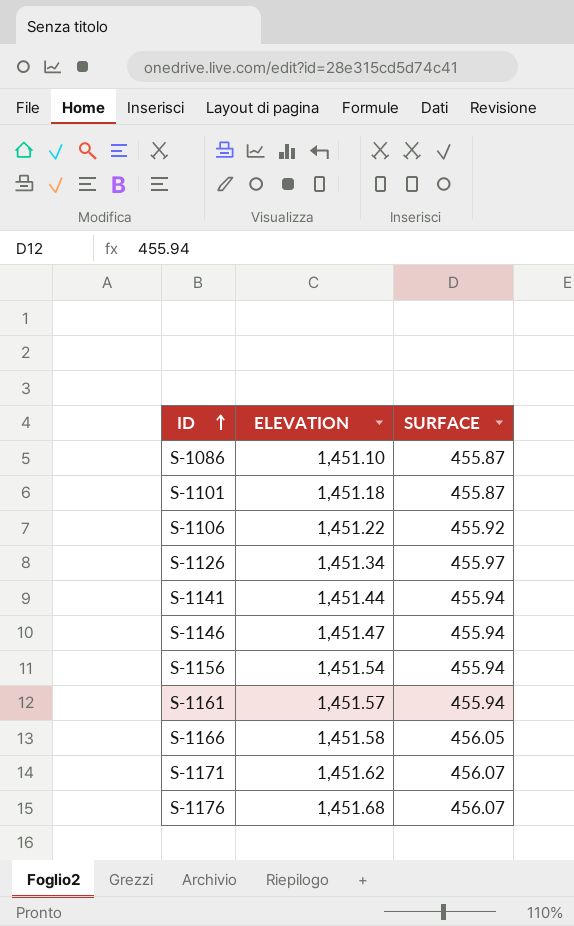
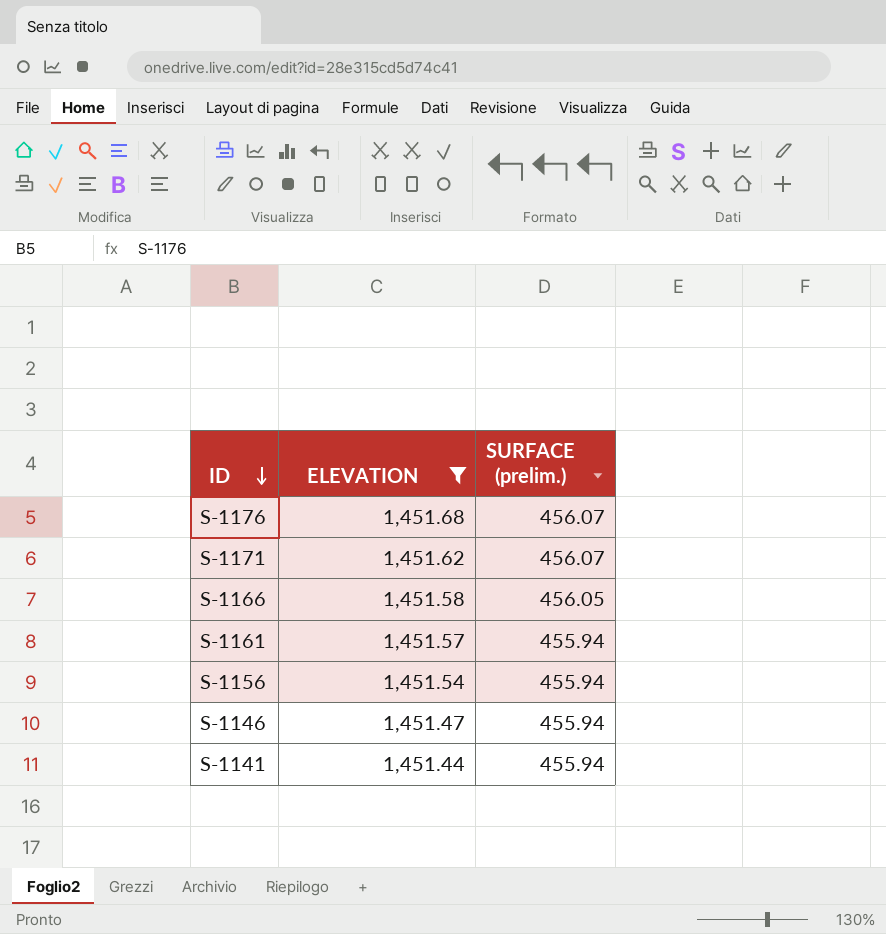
filter: none -> ELEVATION >= 1,451.44
row order: ID ascending -> ID descending
column name: SURFACE -> SURFACE (prelim.)

